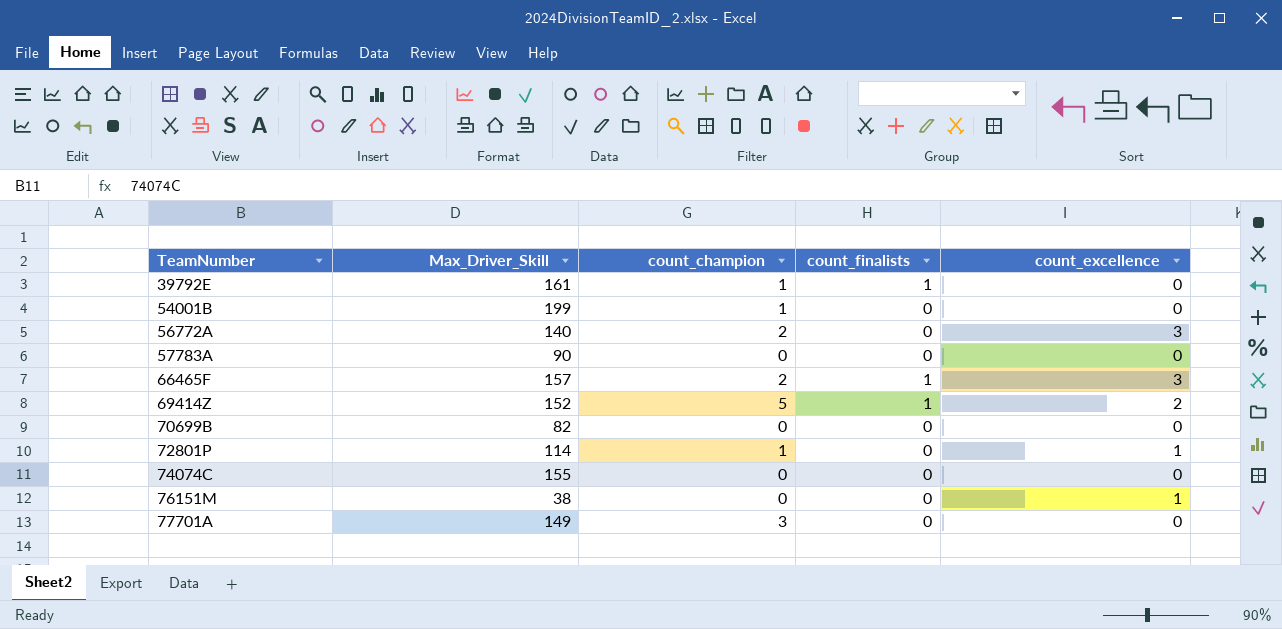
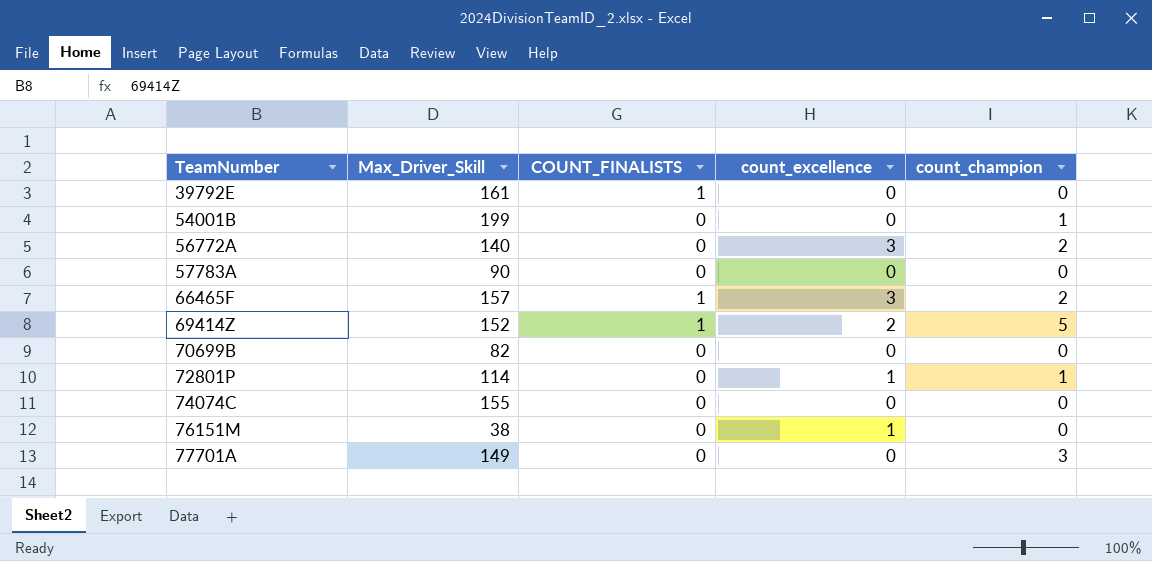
column name: count_finalists -> COUNT_FINALISTS
column count_champion | position: 3 -> 5
39792E | count_champion: 1 -> 0

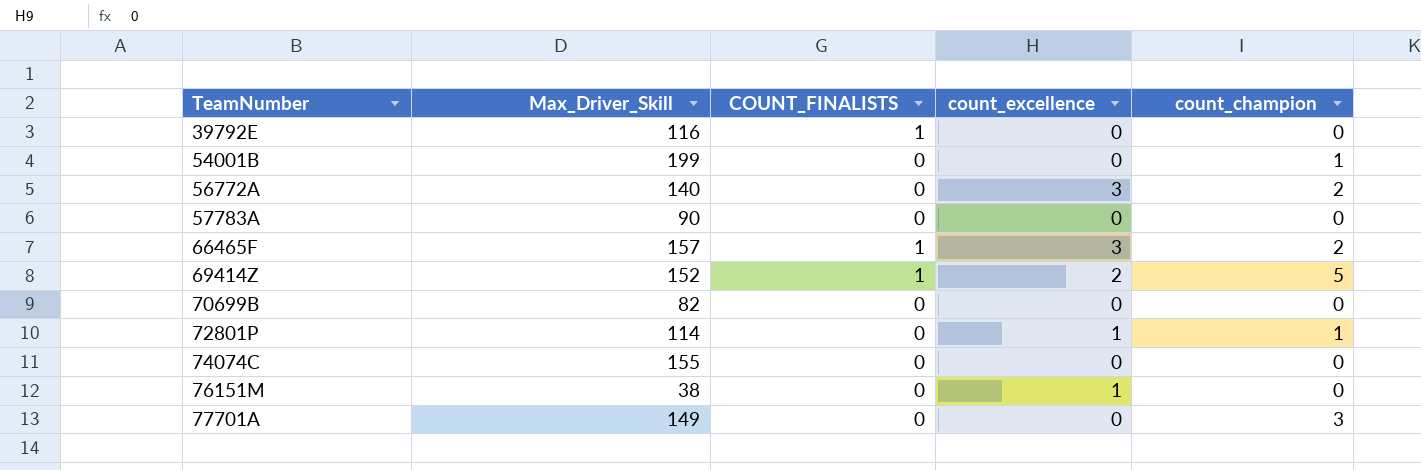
39792E | Max_Driver_Skill: 161 -> 116

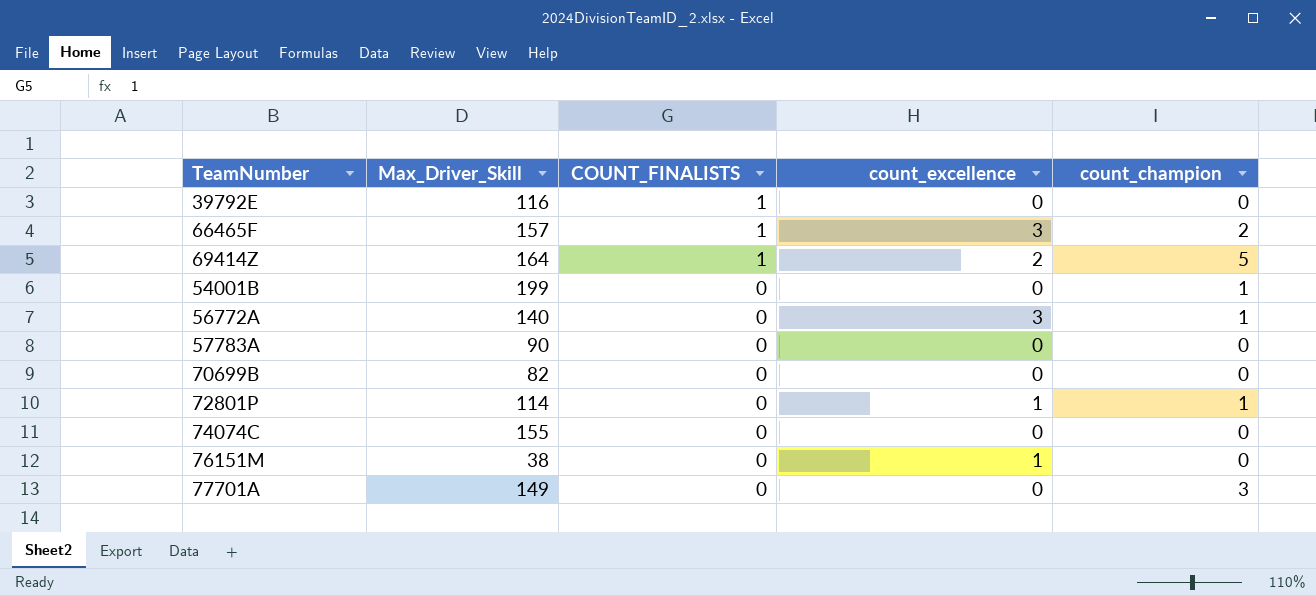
row order: TeamNumber ascending -> COUNT_FINALISTS descending
69414Z | Max_Driver_Skill: 152 -> 164
56772A | count_champion: 2 -> 1

